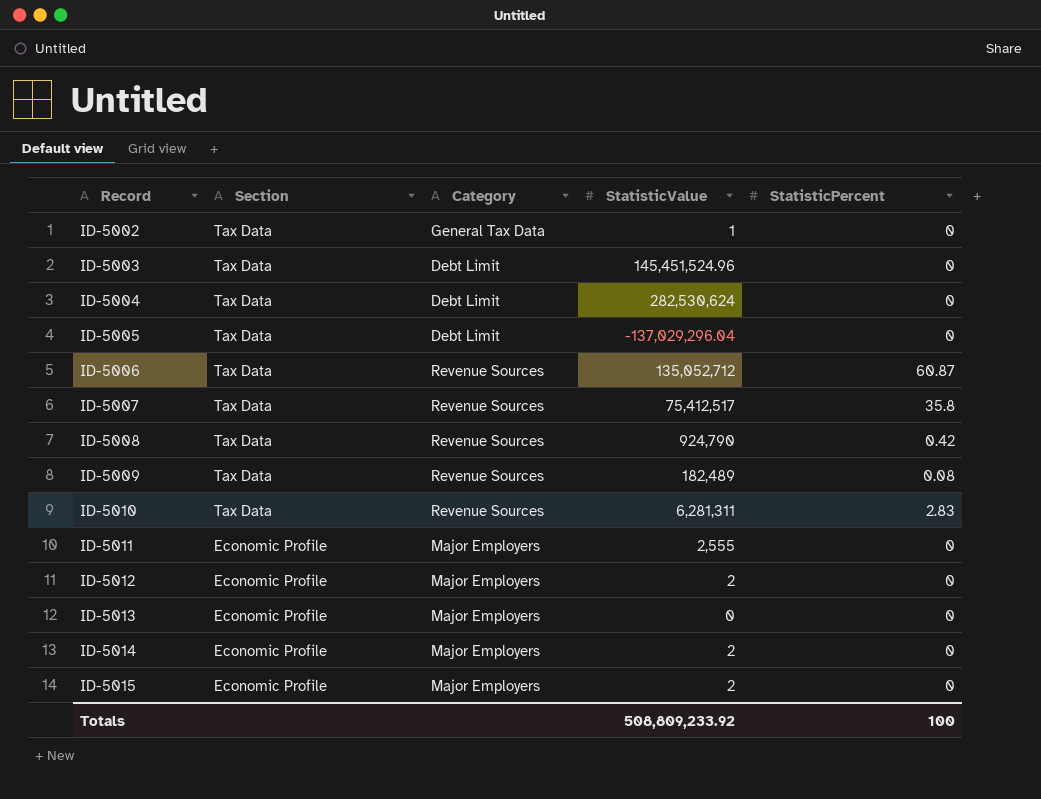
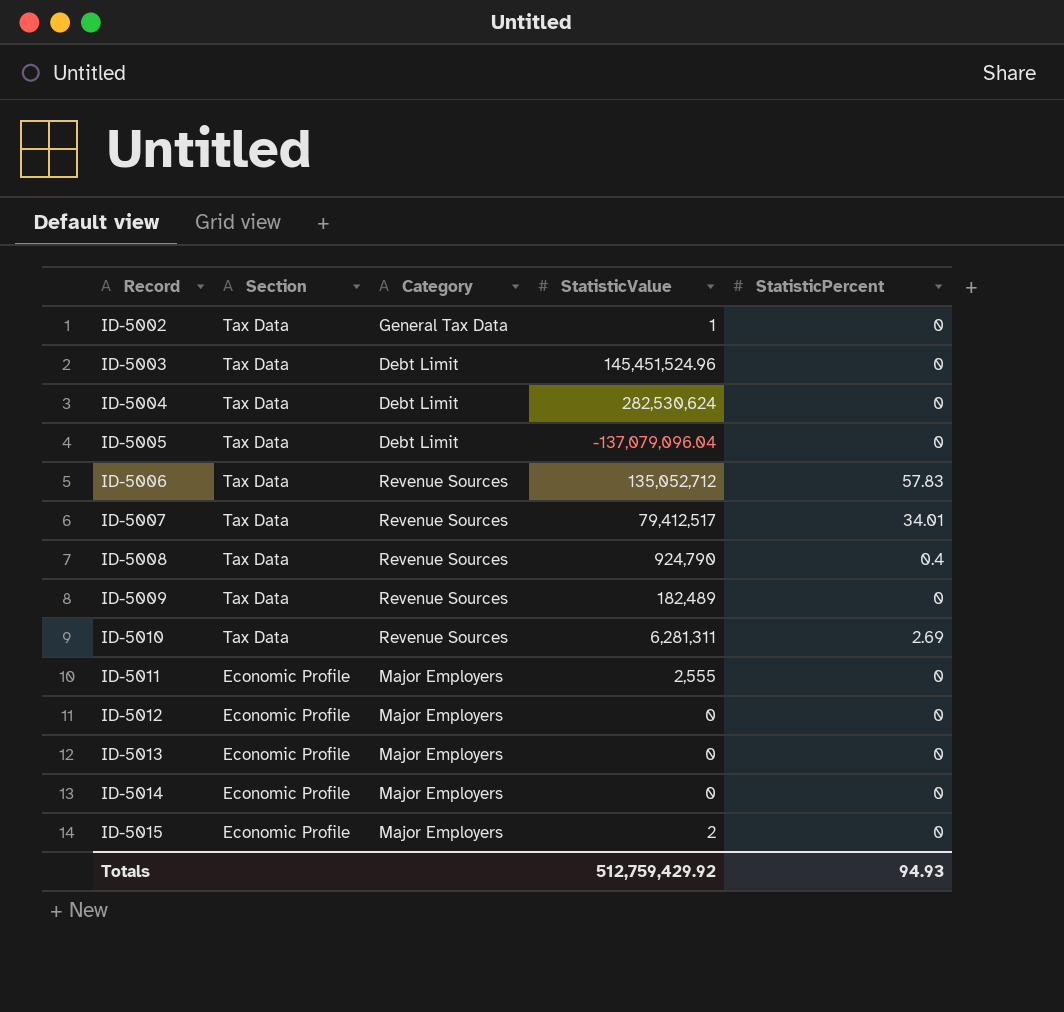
ID-5005 | StatisticValue: -137,029,296.04 -> -137,079,096.04
ID-5006 | StatisticPercent: 60.87 -> 57.83
ID-5007 | StatisticValue: 75,412,517 -> 79,412,517
ID-5007 | StatisticPercent: 35.8 -> 34.01
ID-5008 | StatisticPercent: 0.42 -> 0.4
ID-5009 | StatisticPercent: 0.08 -> 0
ID-5010 | StatisticPercent: 2.83 -> 2.69
ID-5012 | StatisticValue: 2 -> 0
ID-5014 | StatisticValue: 2 -> 0
Totals | StatisticValue: 508,809,233.92 -> 512,759,429.92
Totals | StatisticPercent: 100 -> 94.93

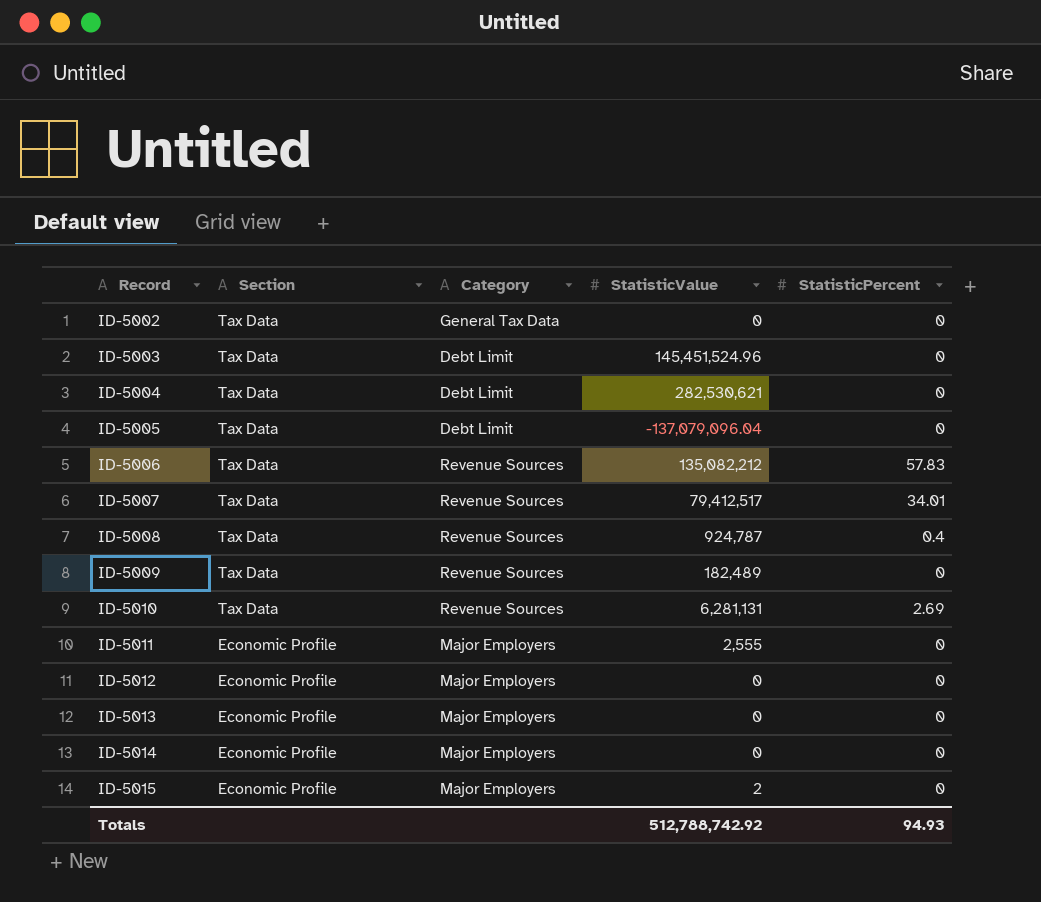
ID-5002 | StatisticValue: 1 -> 0
ID-5004 | StatisticValue: 282,530,624 -> 282,530,621
ID-5006 | StatisticValue: 135,052,712 -> 135,082,212
ID-5008 | StatisticValue: 924,790 -> 924,787
ID-5010 | StatisticValue: 6,281,311 -> 6,281,131
Totals | StatisticValue: 512,759,429.92 -> 512,788,742.92

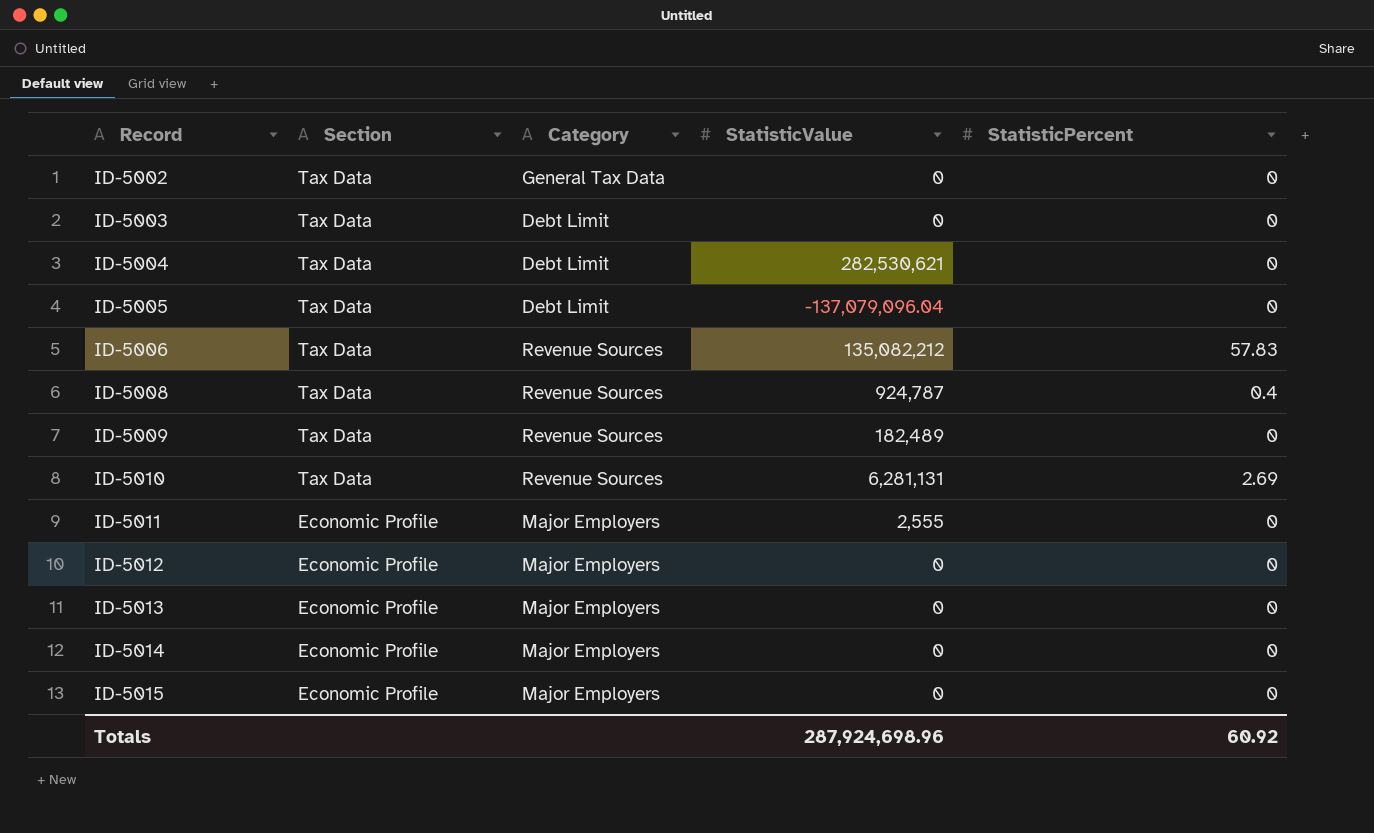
row ID-5007: Tax Data | Revenue Sources | 79,412,517 | 34.01 -> none
ID-5003 | StatisticValue: 145,451,524.96 -> 0
ID-5015 | StatisticValue: 2 -> 0
Totals | StatisticValue: 512,788,742.92 -> 287,924,698.96
Totals | StatisticPercent: 94.93 -> 60.92

